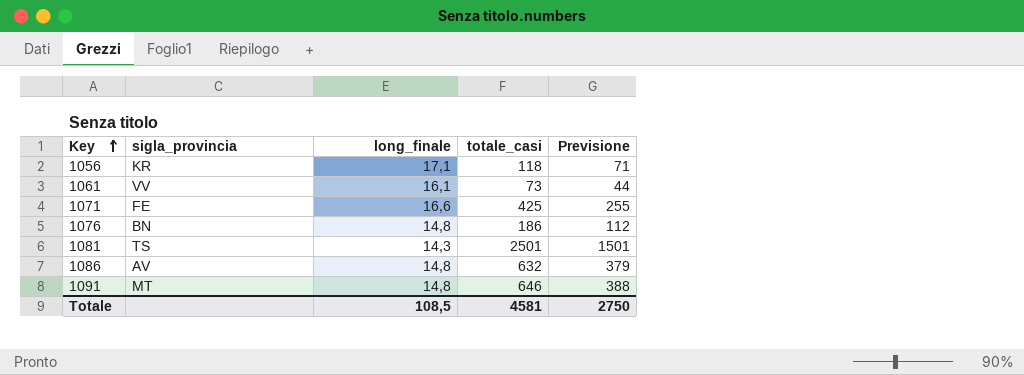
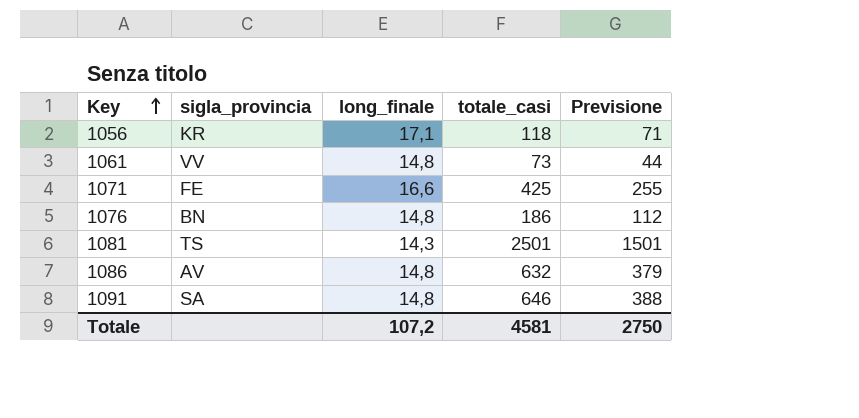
1061 | long_finale: 16,1 -> 14,8
1091 | sigla_provincia: MT -> SA
Totale | long_finale: 108,5 -> 107,2

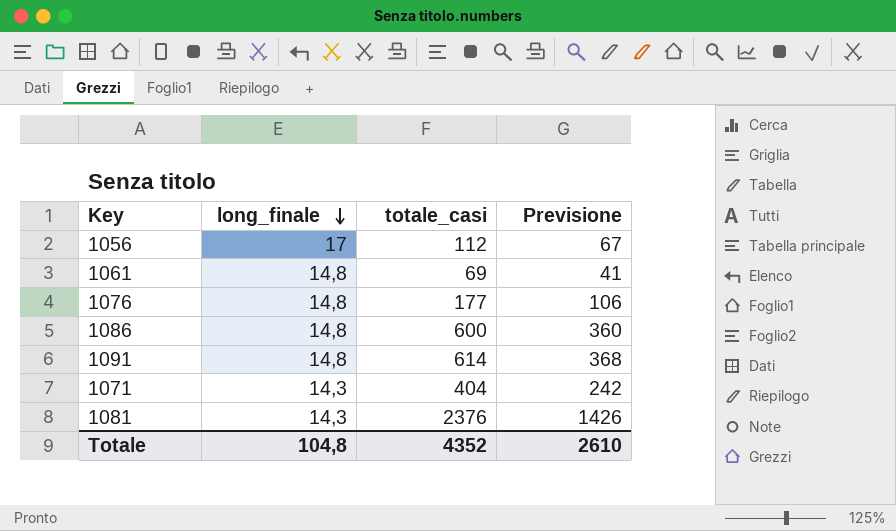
row order: Key ascending -> long_finale descending
column sigla_provincia | position: 2 -> none
1056 | long_finale: 17,1 -> 17
1056 | totale_casi: 118 -> 112
1056 | Previsione: 71 -> 67
1061 | totale_casi: 73 -> 69
1061 | Previsione: 44 -> 41
1076 | totale_casi: 186 -> 177
1076 | Previsione: 112 -> 106
1086 | totale_casi: 632 -> 600
1086 | Previsione: 379 -> 360
1091 | totale_casi: 646 -> 614
1091 | Previsione: 388 -> 368
1071 | long_finale: 16,6 -> 14,3
1071 | totale_casi: 425 -> 404
1071 | Previsione: 255 -> 242
1081 | totale_casi: 2501 -> 2376
1081 | Previsione: 1501 -> 1426
Totale | long_finale: 107,2 -> 104,8
Totale | totale_casi: 4581 -> 4352
Totale | Previsione: 2750 -> 2610

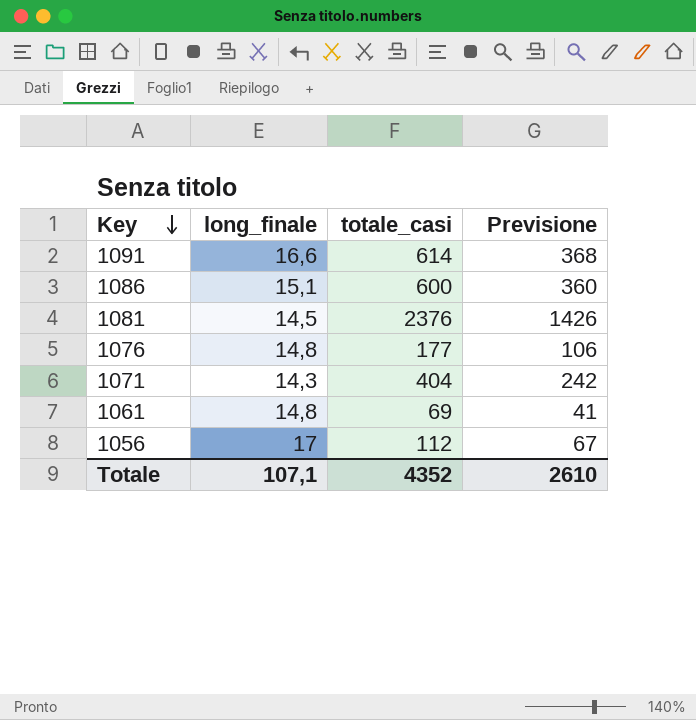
row order: long_finale descending -> Key descending
1091 | long_finale: 14,8 -> 16,6
1086 | long_finale: 14,8 -> 15,1
1081 | long_finale: 14,3 -> 14,5
Totale | long_finale: 104,8 -> 107,1

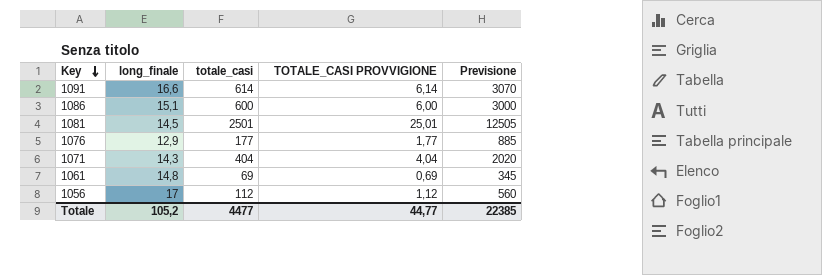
column TOTALE_CASI PROVVIGIONE | formula: none -> [totale_casi] * 0,01
column Previsione | formula: [totale_casi] * 0,6 -> [totale_casi] * 5
1081 | totale_casi: 2376 -> 2501
1076 | long_finale: 14,8 -> 12,9
Totale | long_finale: 107,1 -> 105,2
Totale | totale_casi: 4352 -> 4477
Totale | Previsione: 2610 -> 22385

